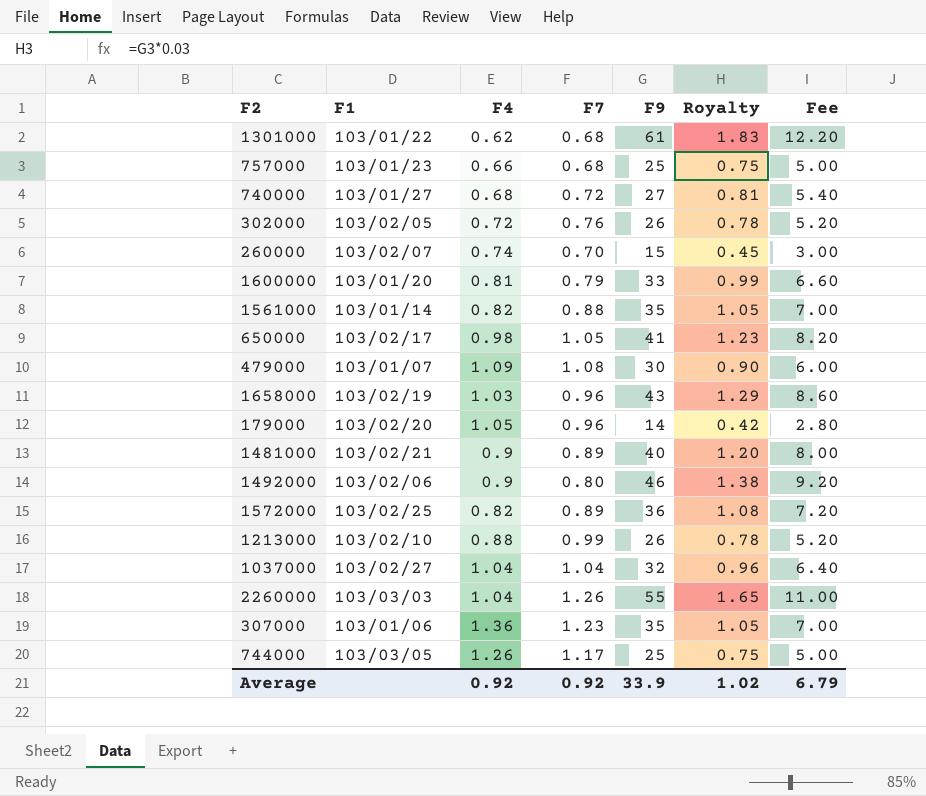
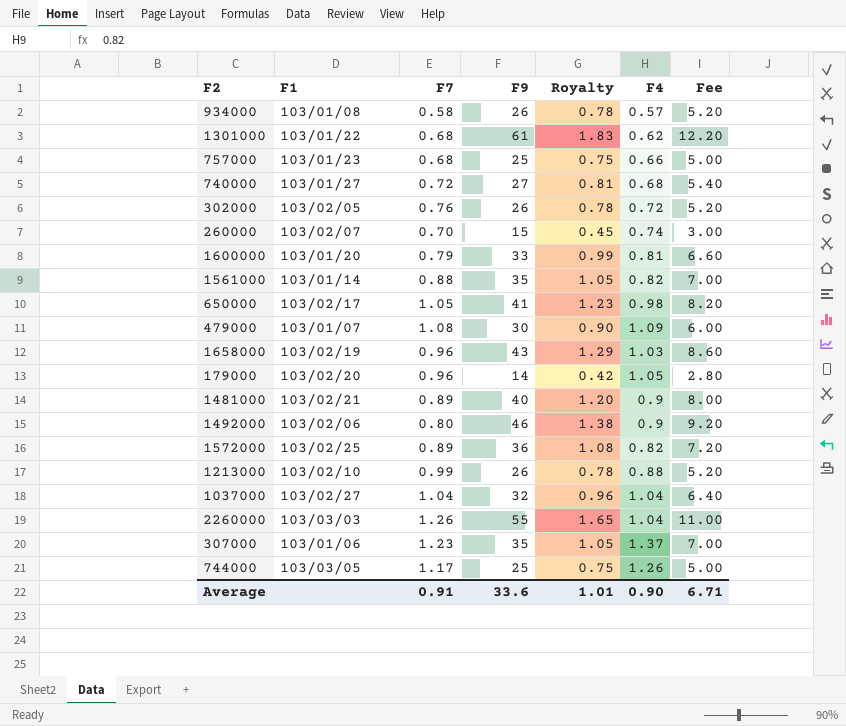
column F4 | position: 3 -> 6
row 934000: none -> 103/01/08 | 0.58 | 26 | 0.78 | 0.57 | 5.20
307000 | F4: 1.36 -> 1.37
Average | F7: 0.92 -> 0.91
Average | F9: 33.9 -> 33.6
Average | Royalty: 1.02 -> 1.01
Average | F4: 0.92 -> 0.90
Average | Fee: 6.79 -> 6.71

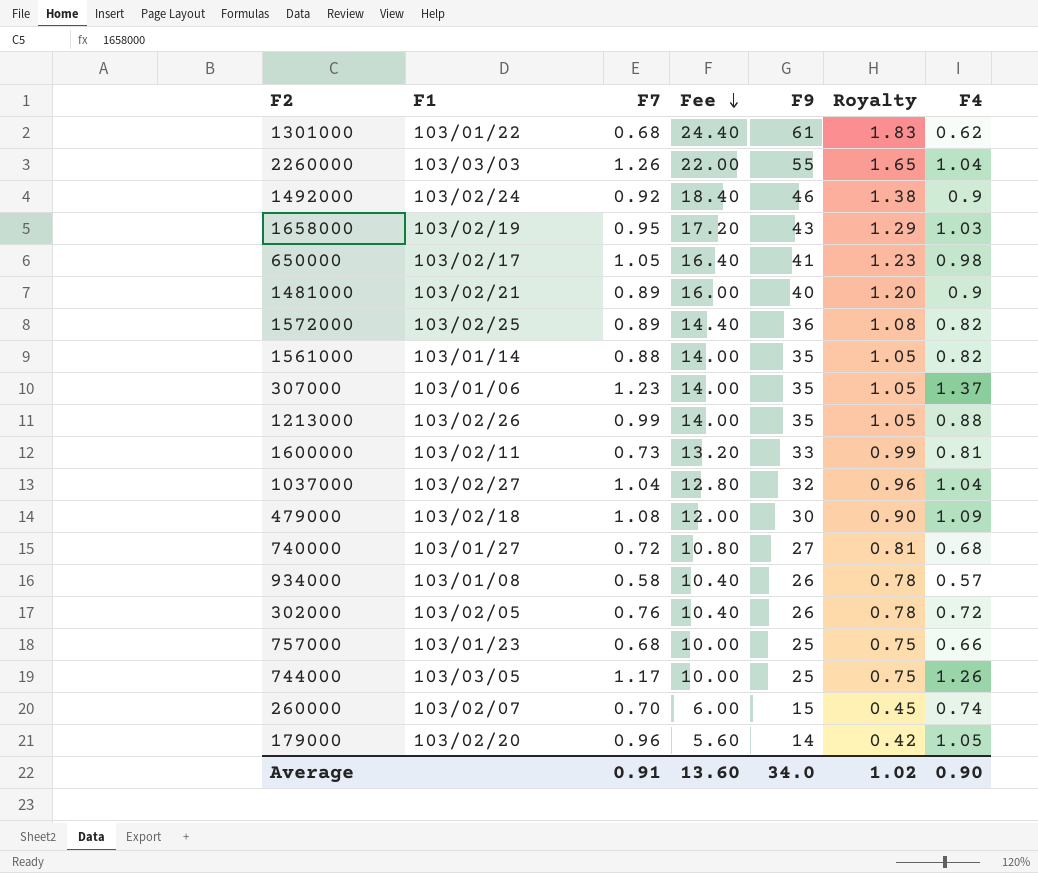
row order: none -> Fee descending
column Fee | formula: [F9] * 0.2 -> [F9] * 0.4
column Fee | position: 7 -> 4
1492000 | F1: 103/02/06 -> 103/02/24
1492000 | F7: 0.80 -> 0.92
1658000 | F7: 0.96 -> 0.95
1213000 | F1: 103/02/10 -> 103/02/26
1213000 | F9: 26 -> 35
1213000 | Royalty: 0.78 -> 1.05
1600000 | F1: 103/01/20 -> 103/02/11
1600000 | F7: 0.79 -> 0.73
479000 | F1: 103/01/07 -> 103/02/18
Average | Fee: 6.71 -> 13.60
Average | F9: 33.6 -> 34.0
Average | Royalty: 1.01 -> 1.02

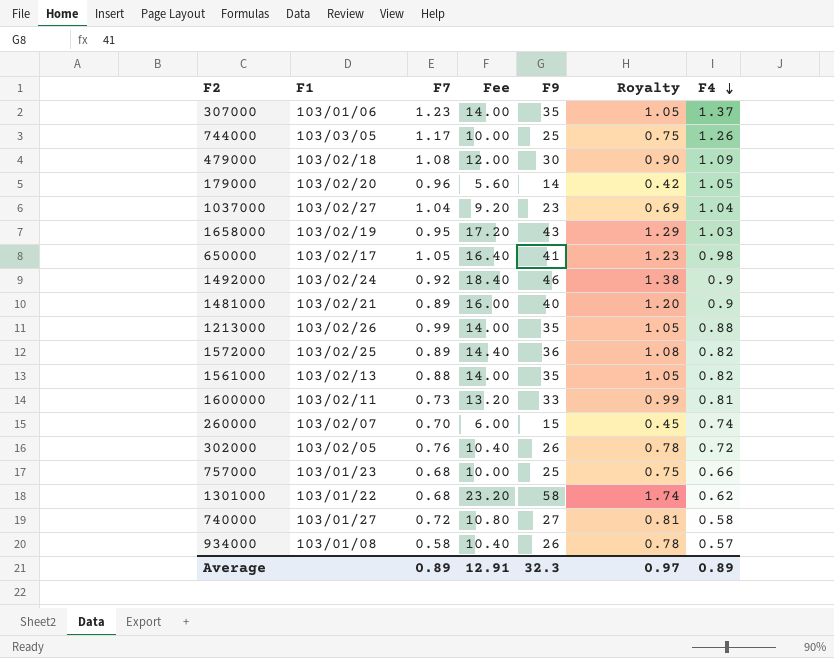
row order: Fee descending -> F4 descending
row 2260000: 103/03/03 | 1.26 | 22.00 | 55 | 1.65 | 1.04 -> none
1037000 | Fee: 12.80 -> 9.20
1037000 | F9: 32 -> 23
1037000 | Royalty: 0.96 -> 0.69
1561000 | F1: 103/01/14 -> 103/02/13
1301000 | Fee: 24.40 -> 23.20
1301000 | F9: 61 -> 58
1301000 | Royalty: 1.83 -> 1.74
740000 | F4: 0.68 -> 0.58
Average | F7: 0.91 -> 0.89
Average | Fee: 13.60 -> 12.91
Average | F9: 34.0 -> 32.3
Average | Royalty: 1.02 -> 0.97
Average | F4: 0.90 -> 0.89

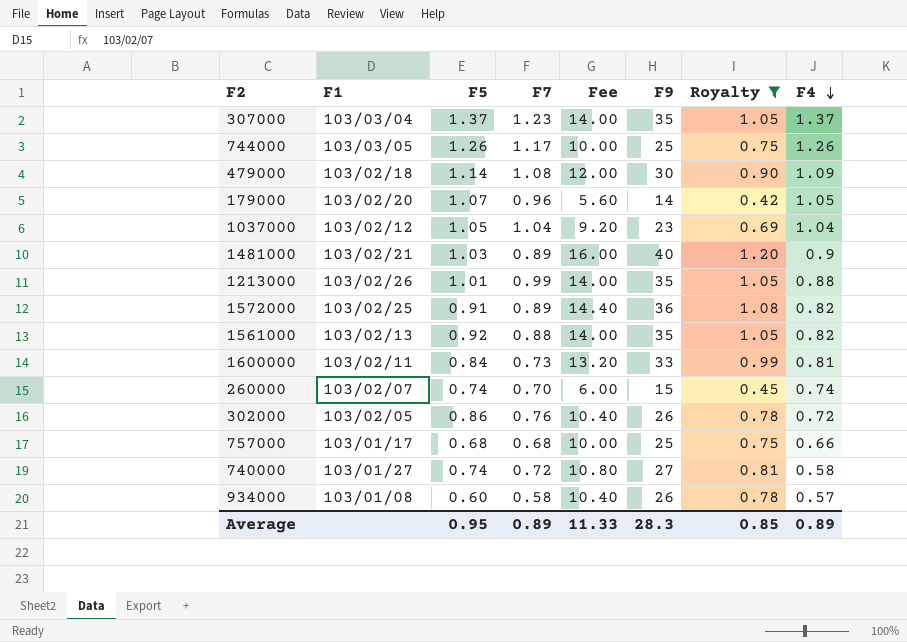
filter: none -> Royalty <= 1.20
column F5 | position: none -> 3
307000 | F1: 103/01/06 -> 103/03/04
1037000 | F1: 103/02/27 -> 103/02/12
757000 | F1: 103/01/23 -> 103/01/17
Average | Fee: 12.91 -> 11.33
Average | F9: 32.3 -> 28.3
Average | Royalty: 0.97 -> 0.85

